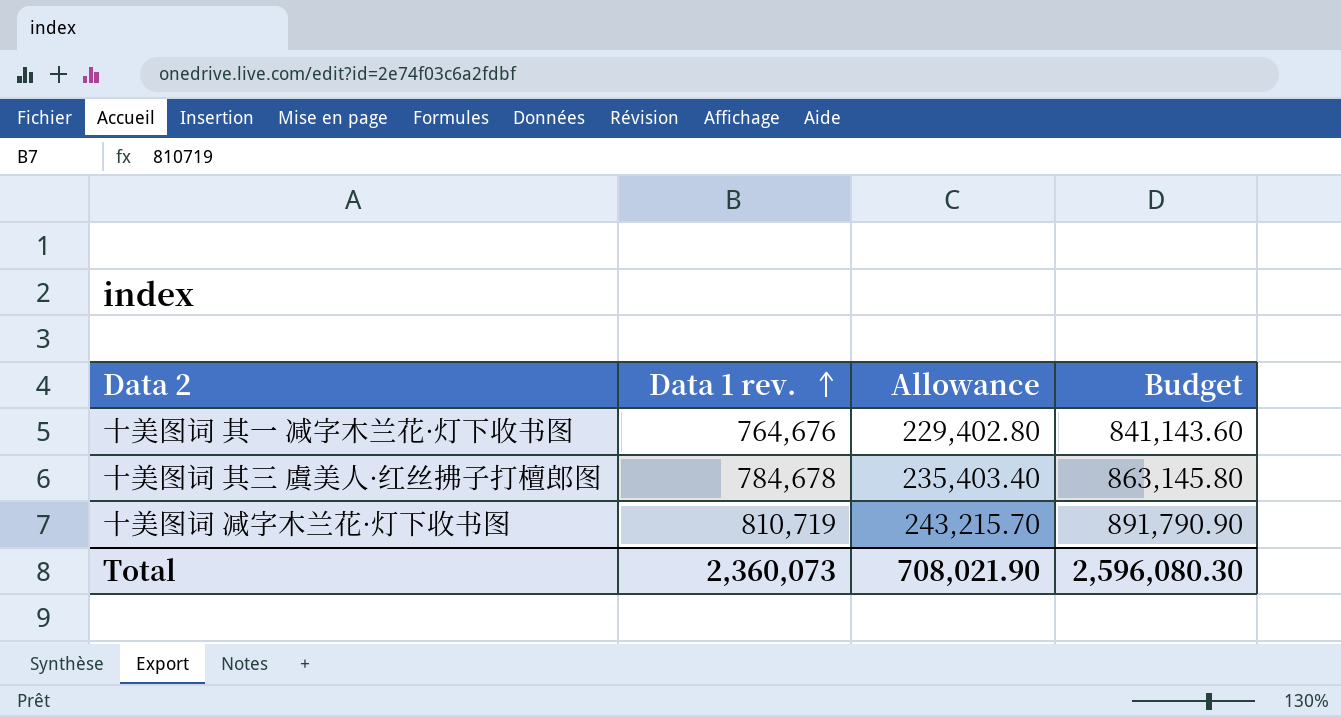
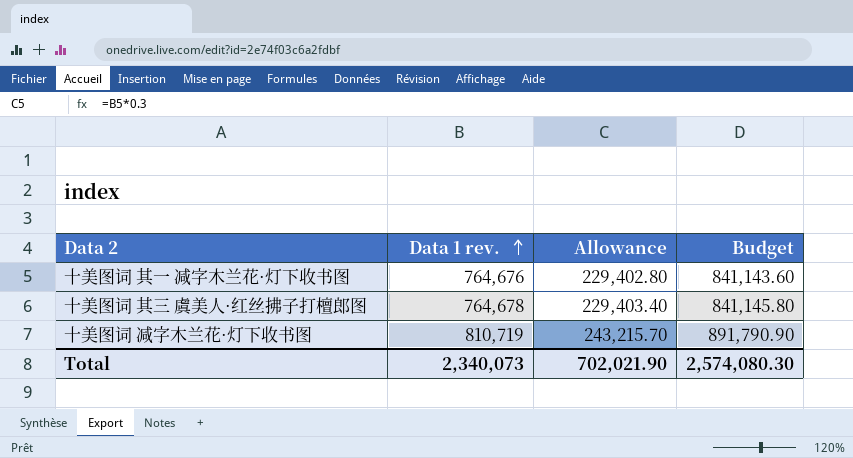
十美图词 其三 虞美人·红丝拂子打檀郎图 | Data 1 rev.: 784,678 -> 764,678
十美图词 其三 虞美人·红丝拂子打檀郎图 | Allowance: 235,403.40 -> 229,403.40
十美图词 其三 虞美人·红丝拂子打檀郎图 | Budget: 863,145.80 -> 841,145.80
Total | Data 1 rev.: 2,360,073 -> 2,340,073
Total | Allowance: 708,021.90 -> 702,021.90
Total | Budget: 2,596,080.30 -> 2,574,080.30

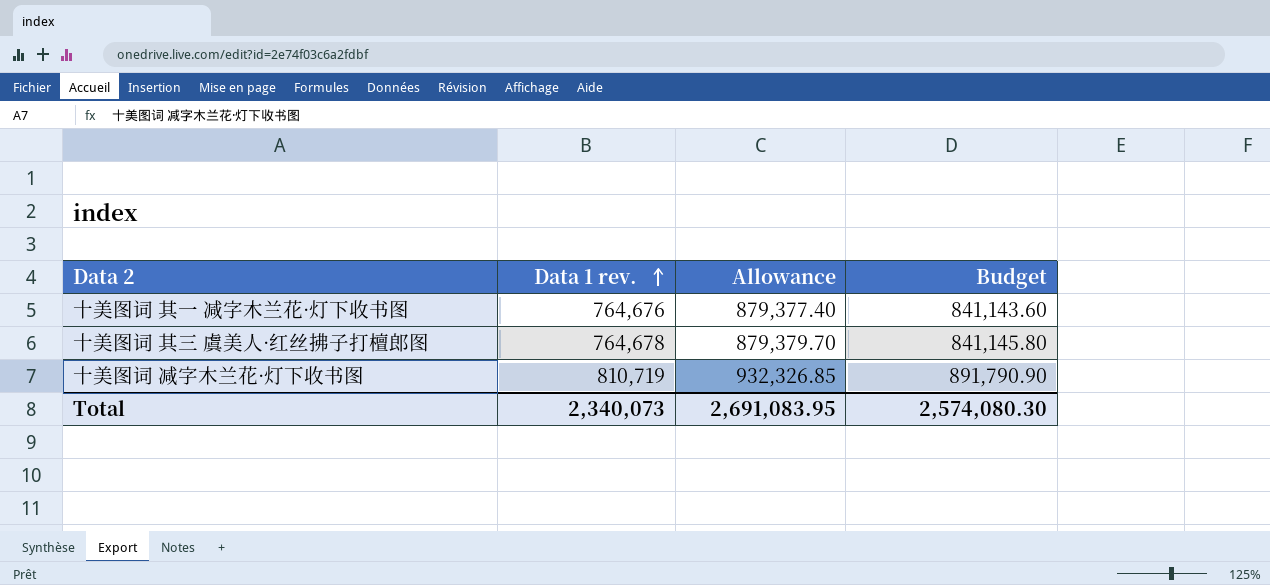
column Allowance | formula: [Data 1 rev.] * 0.3 -> [Data 1 rev.] * 1.15
Total | Allowance: 702,021.90 -> 2,691,083.95

